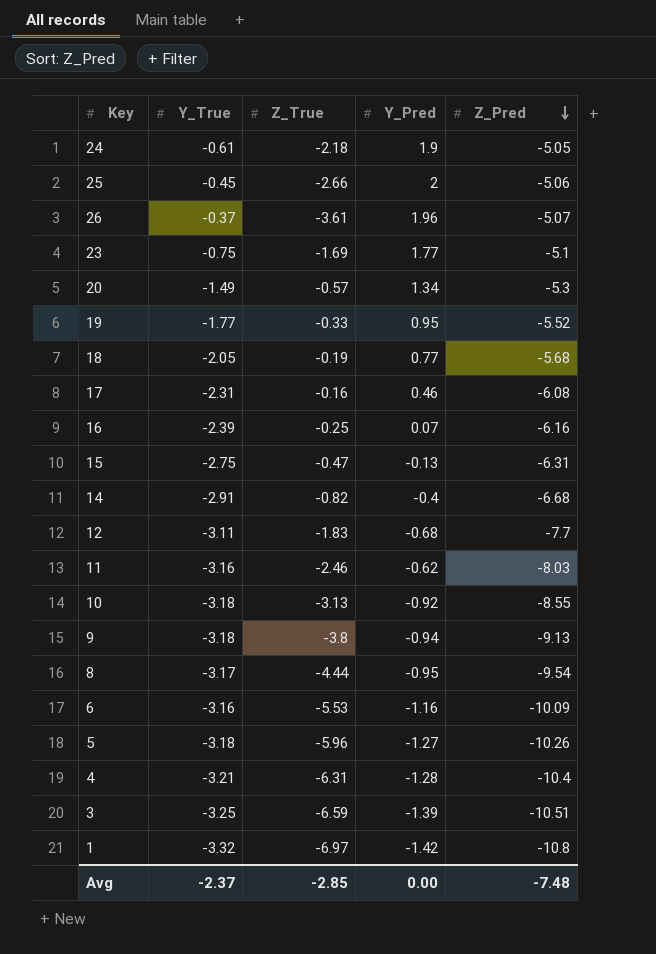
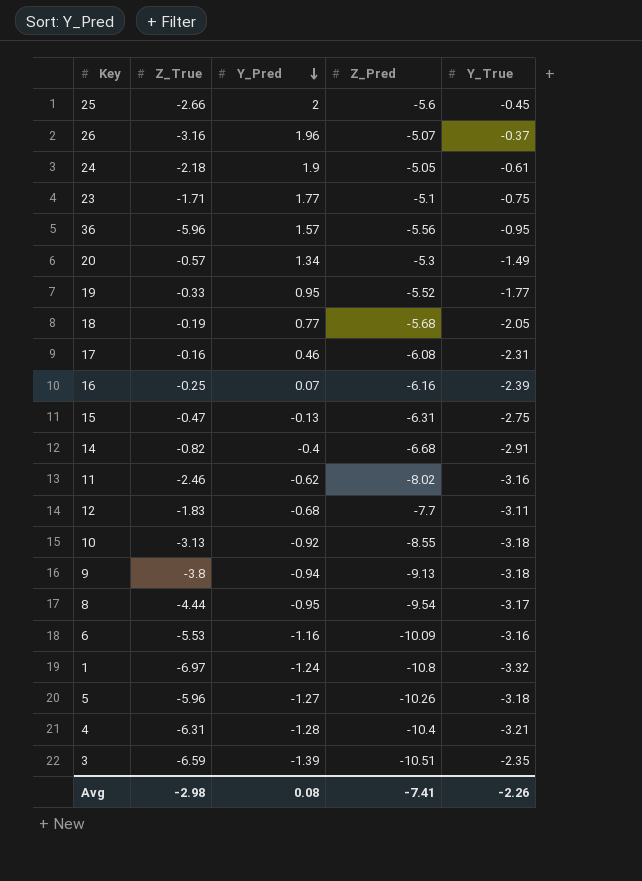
row order: Z_Pred descending -> Y_Pred descending
column Y_True | position: 2 -> 5
25 | Z_Pred: -5.06 -> -5.6
26 | Z_True: -3.61 -> -3.16
23 | Z_True: -1.69 -> -1.71
row 36: none -> -5.96 | 1.57 | -5.56 | -0.95
11 | Z_Pred: -8.03 -> -8.02
1 | Y_Pred: -1.42 -> -1.24
3 | Y_True: -3.25 -> -2.35
Avg | Z_True: -2.85 -> -2.98
Avg | Y_Pred: 0.00 -> 0.08
Avg | Z_Pred: -7.48 -> -7.41
Avg | Y_True: -2.37 -> -2.26

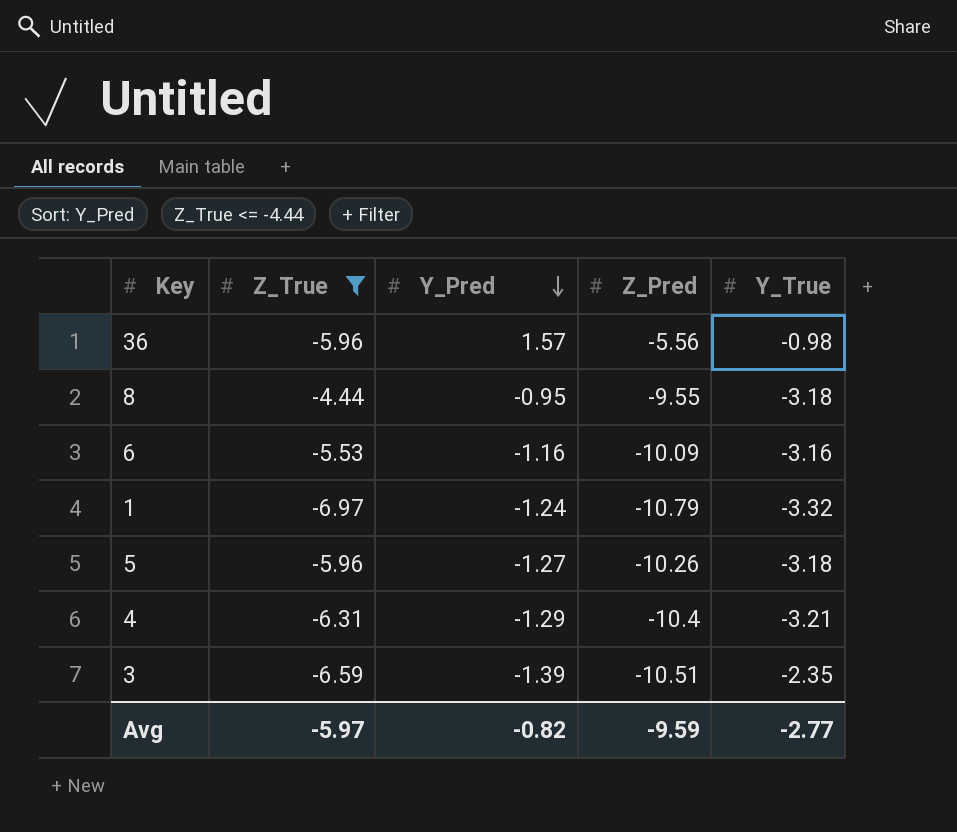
filter: none -> Z_True <= -4.44
36 | Y_True: -0.95 -> -0.98
8 | Z_Pred: -9.54 -> -9.55
8 | Y_True: -3.17 -> -3.18
1 | Z_Pred: -10.8 -> -10.79
4 | Y_Pred: -1.28 -> -1.29
Avg | Z_True: -2.98 -> -5.97
Avg | Y_Pred: 0.08 -> -0.82
Avg | Z_Pred: -7.41 -> -9.59
Avg | Y_True: -2.26 -> -2.77

